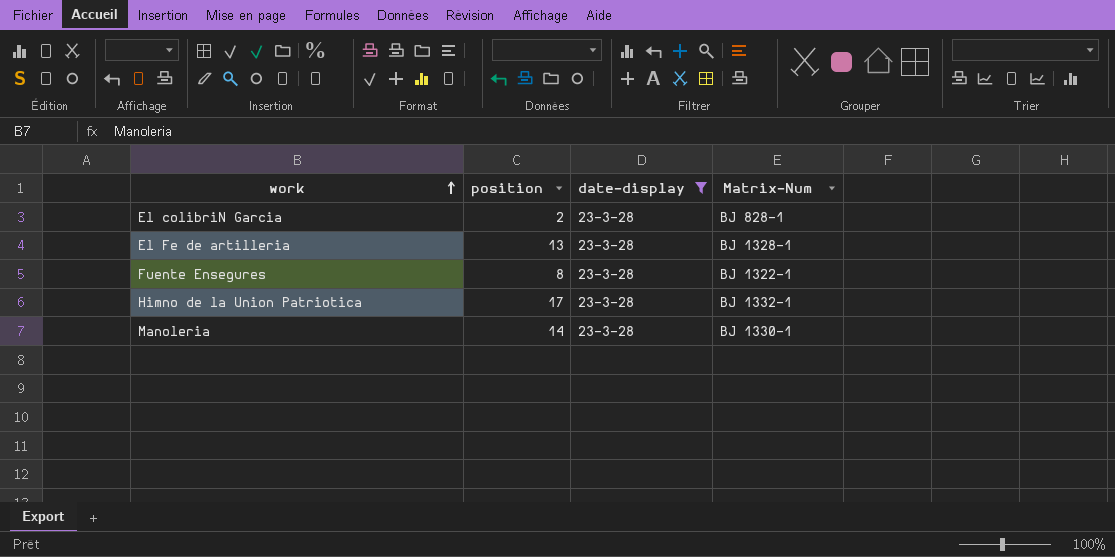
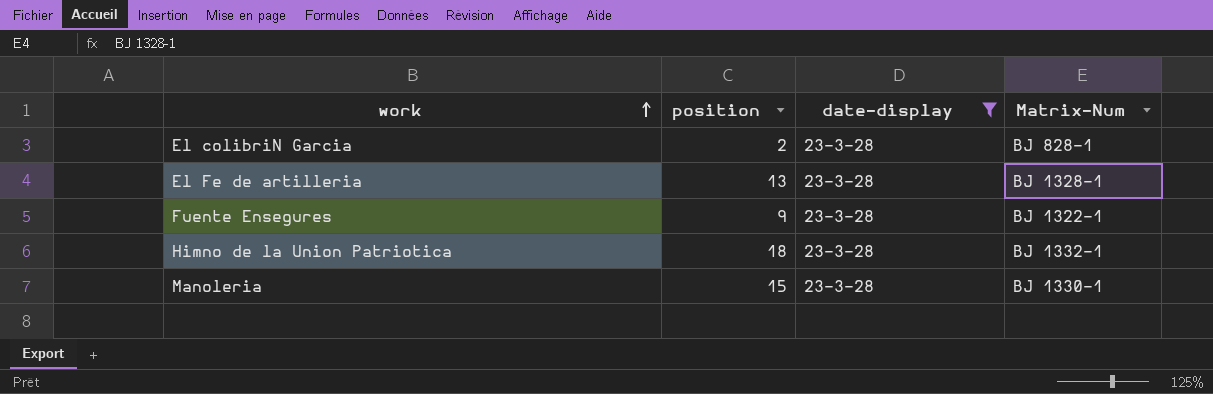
Fuente Ensegures | position: 8 -> 9
Himno de la Union Patriotica | position: 17 -> 18
Manoleria | position: 14 -> 15

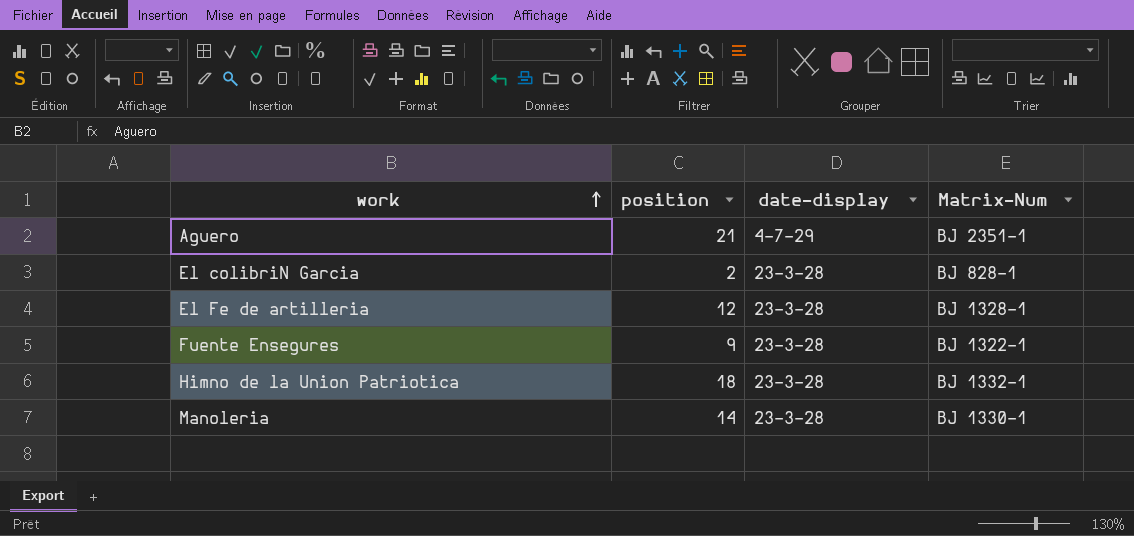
filter: date-display = 23-3-28 -> none
El Fe de artilleria | position: 13 -> 12
Manoleria | position: 15 -> 14

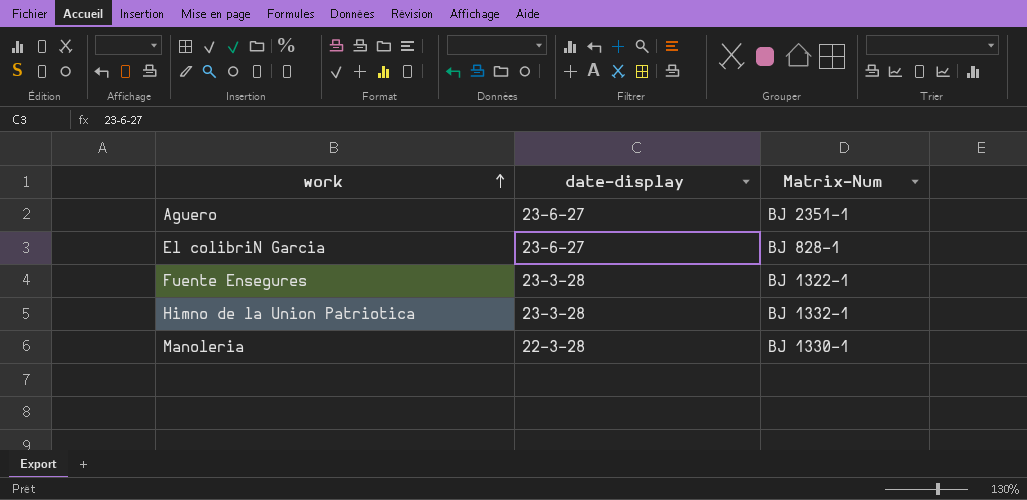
column position | position: 2 -> none
row El Fe de artilleria: 12 | 23-3-28 | BJ 1328-1 -> none
Aguero | date-display: 4-7-29 -> 23-6-27
El colibriN Garcia | date-display: 23-3-28 -> 23-6-27
Manoleria | date-display: 23-3-28 -> 22-3-28

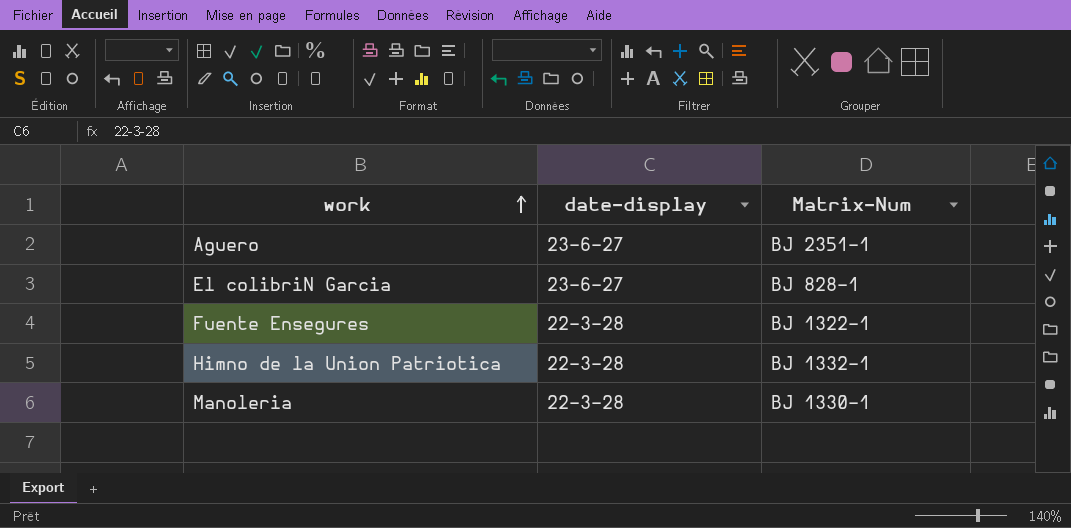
Fuente Ensegures | date-display: 23-3-28 -> 22-3-28
Himno de la Union Patriotica | date-display: 23-3-28 -> 22-3-28

